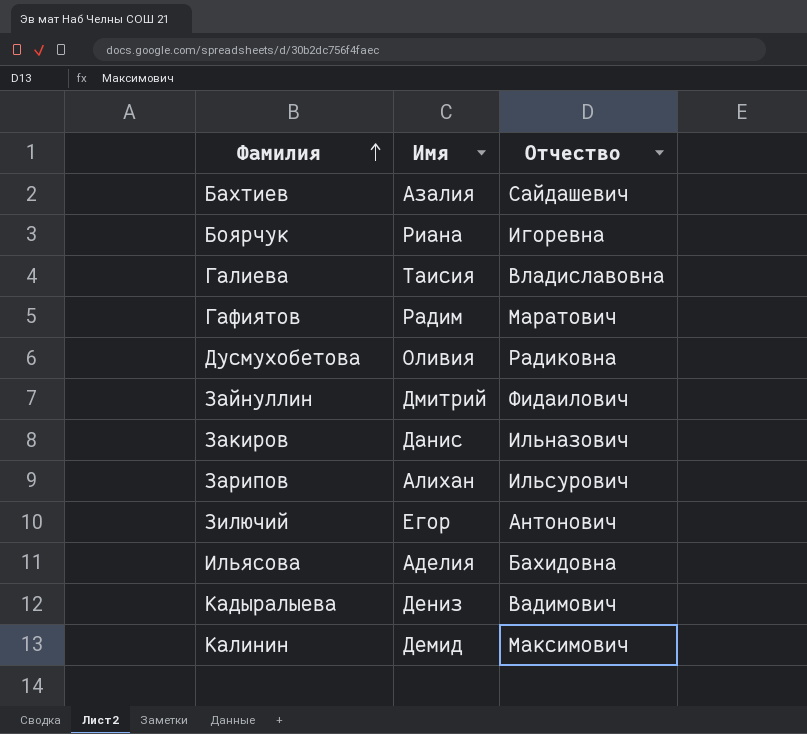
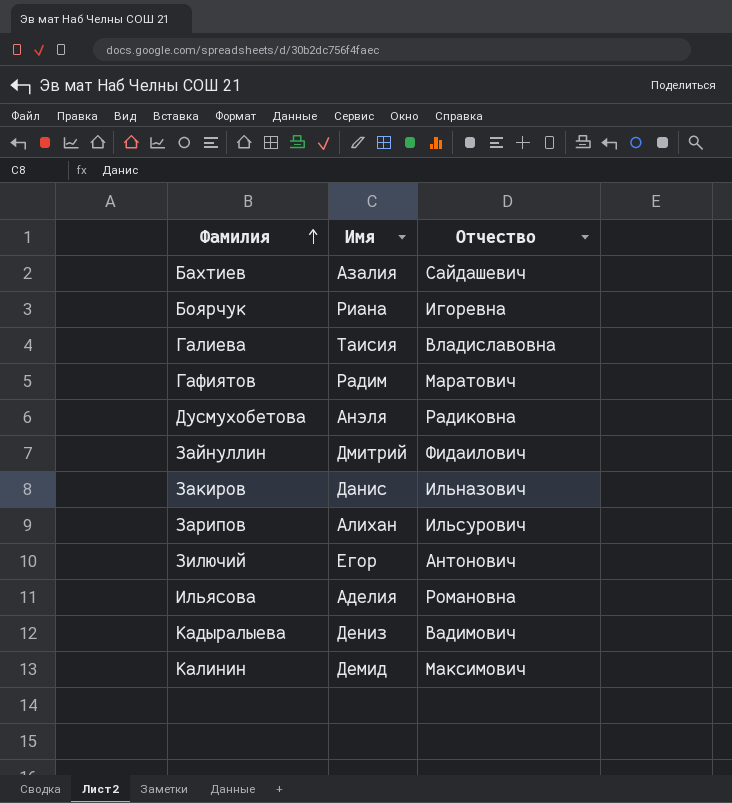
Дусмухобетова | Имя: Оливия -> Анэля
Ильясова | Отчество: Бахидовна -> Романовна

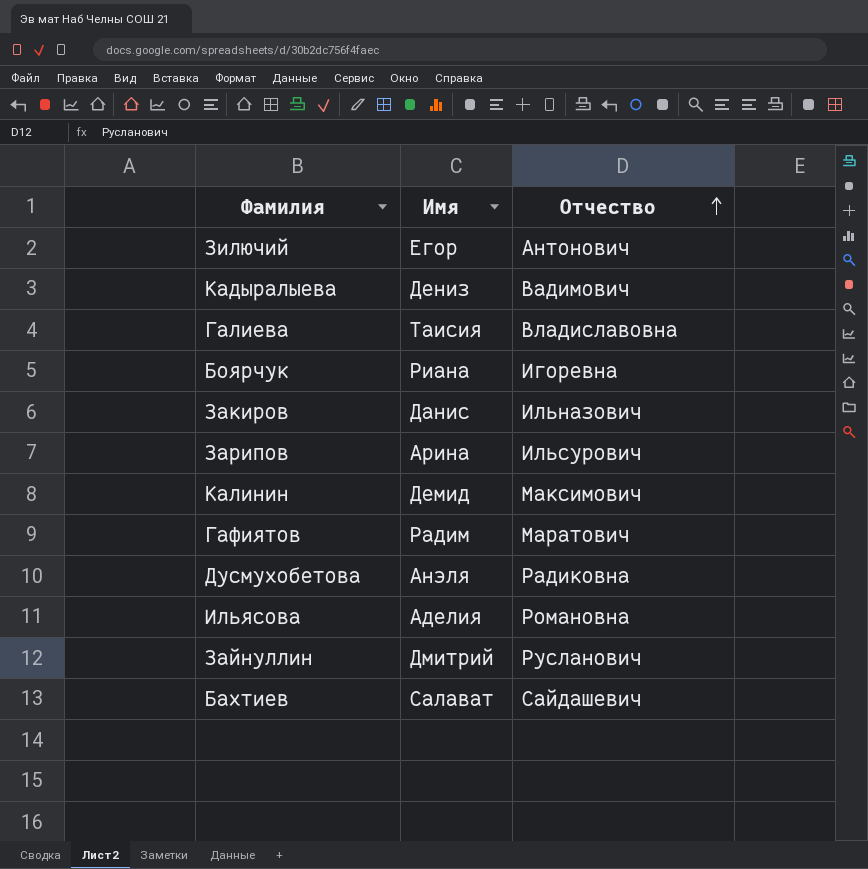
row order: Фамилия ascending -> Отчество ascending
Зарипов | Имя: Алихан -> Арина
Зайнуллин | Отчество: Фидаилович -> Русланович
Бахтиев | Имя: Азалия -> Салават

